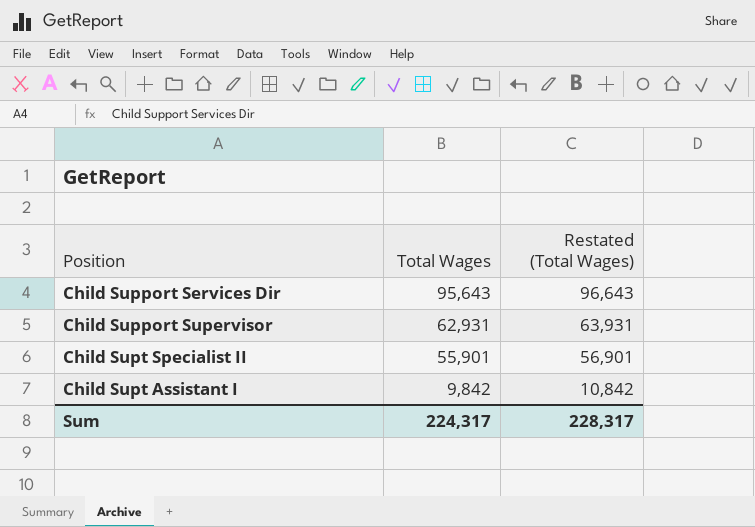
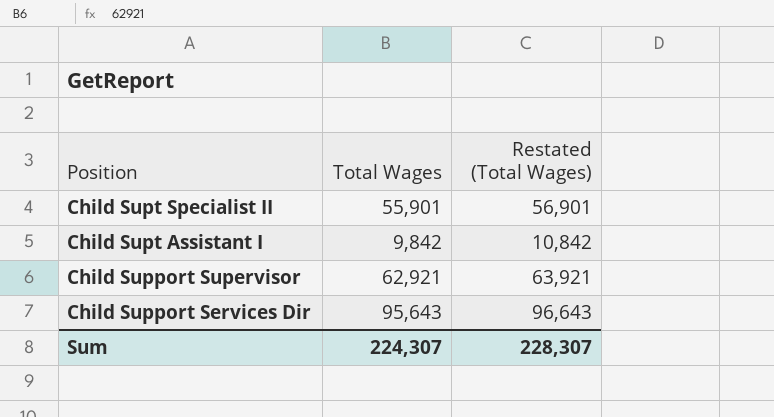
row order: Total Wages descending -> Position descending
Child Support Supervisor | Total Wages: 62,931 -> 62,921
Child Support Supervisor | Restated (Total Wages): 63,931 -> 63,921
Sum | Total Wages: 224,317 -> 224,307
Sum | Restated (Total Wages): 228,317 -> 228,307

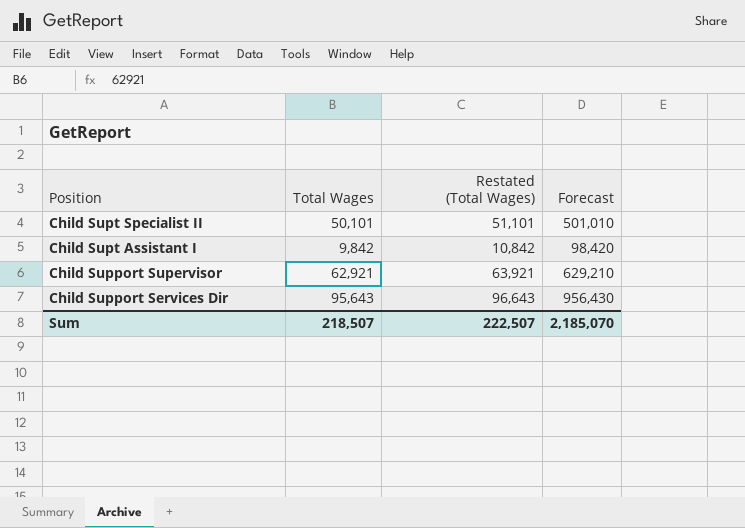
column Forecast | formula: none -> [Total Wages] * 10
Child Supt Specialist II | Total Wages: 55,901 -> 50,101
Child Supt Specialist II | Restated (Total Wages): 56,901 -> 51,101
Sum | Total Wages: 224,307 -> 218,507
Sum | Restated (Total Wages): 228,307 -> 222,507

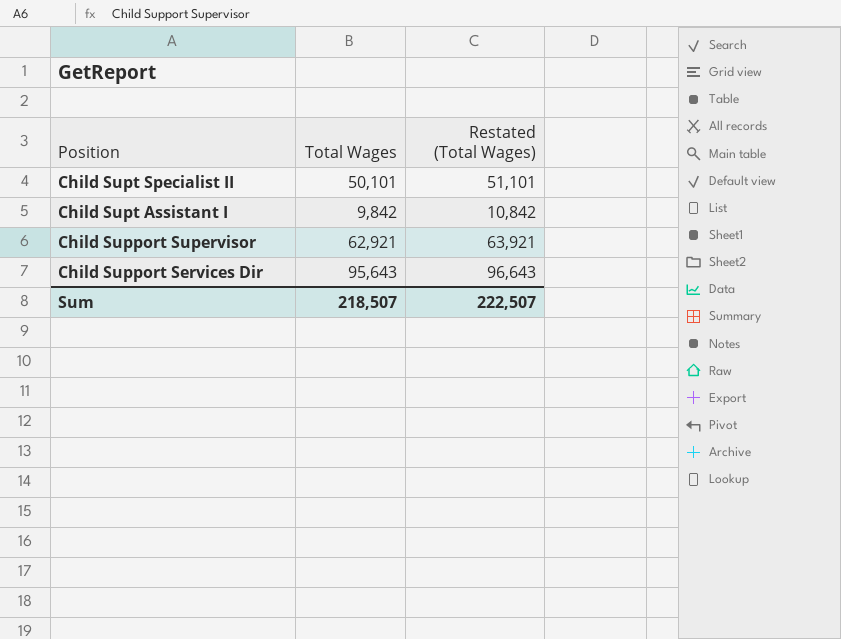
column Forecast | formula: [Total Wages] * 10 -> none

